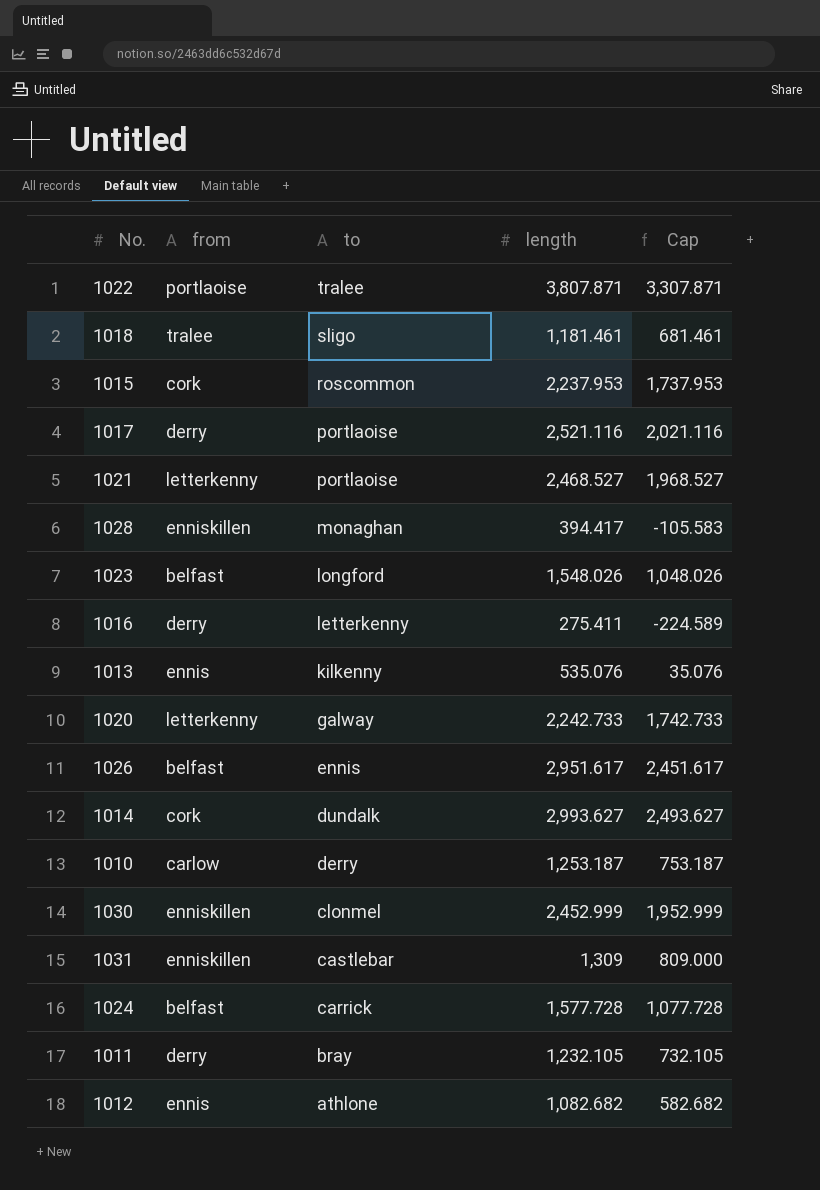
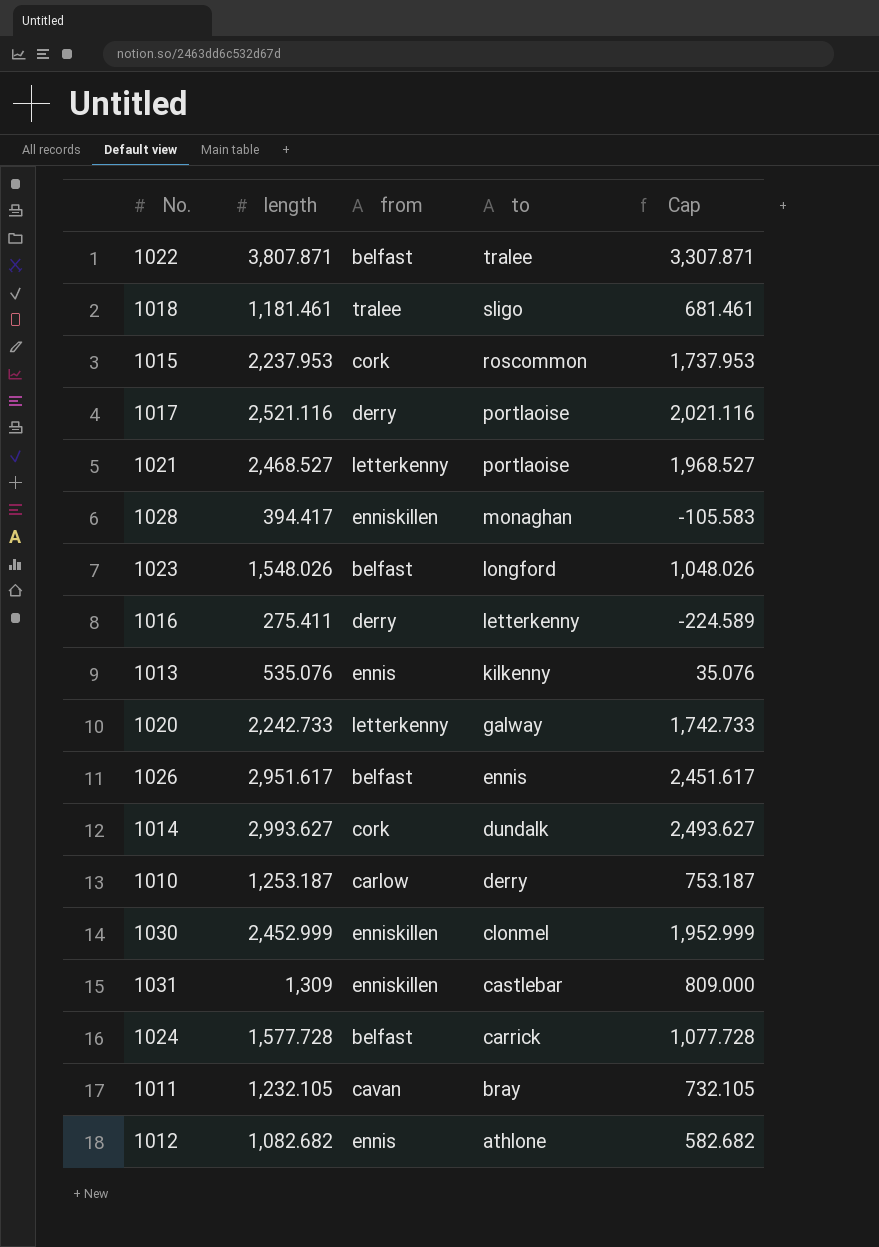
column length | position: 4 -> 2
1022 | from: portlaoise -> belfast
1011 | from: derry -> cavan

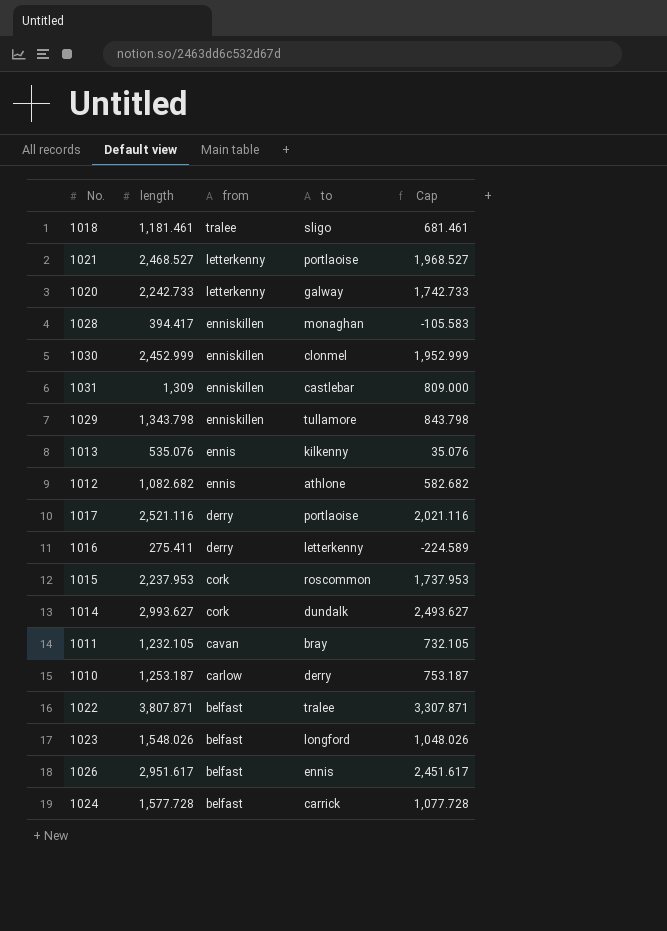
row order: to descending -> from descending
row 1029: none -> 1,343.798 | enniskillen | tullamore | 843.798

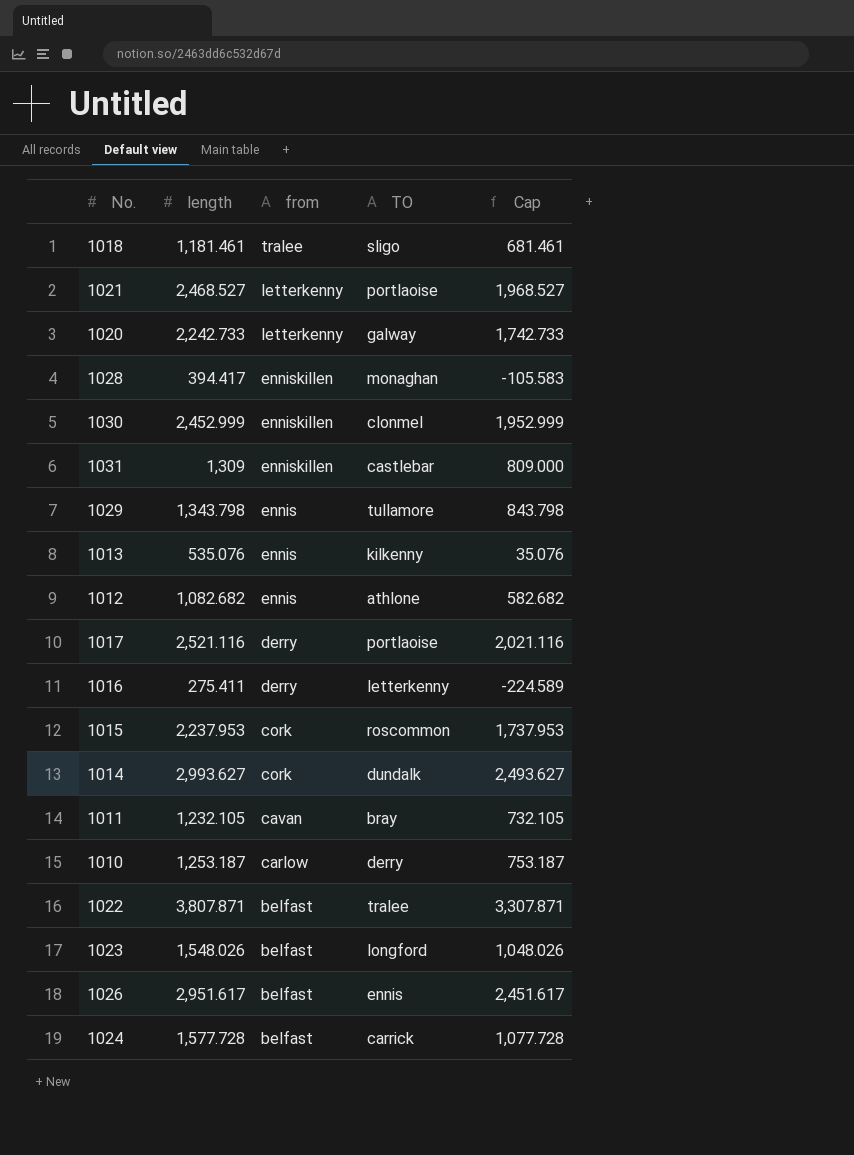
column name: to -> TO
1029 | from: enniskillen -> ennis

